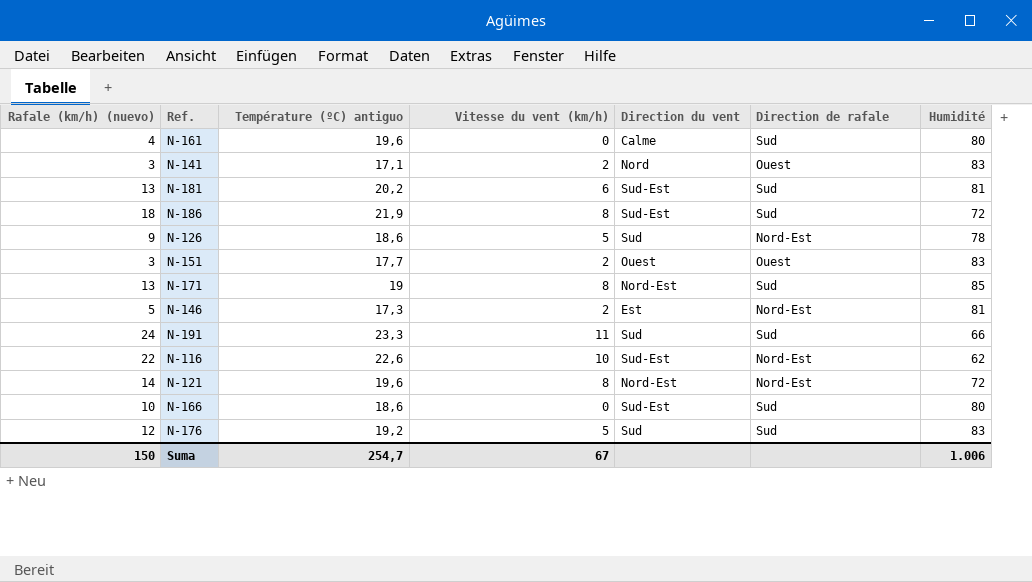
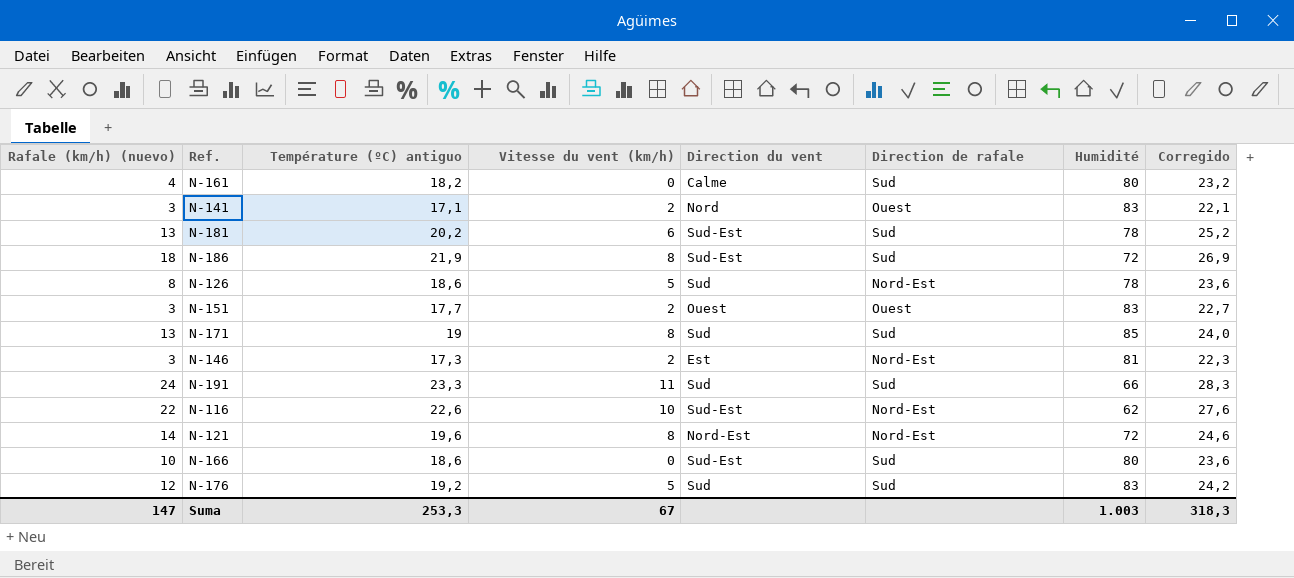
column Corregido | formula: none -> [Température (ºC) antiguo] + 5
N-161 | Température (ºC) antiguo: 19,6 -> 18,2
N-181 | Humidité: 81 -> 78
N-126 | Rafale (km/h) (nuevo): 9 -> 8
N-171 | Direction du vent: Nord-Est -> Sud
N-146 | Rafale (km/h) (nuevo): 5 -> 3
Suma | Rafale (km/h) (nuevo): 150 -> 147
Suma | Température (ºC) antiguo: 254,7 -> 253,3
Suma | Humidité: 1.006 -> 1.003

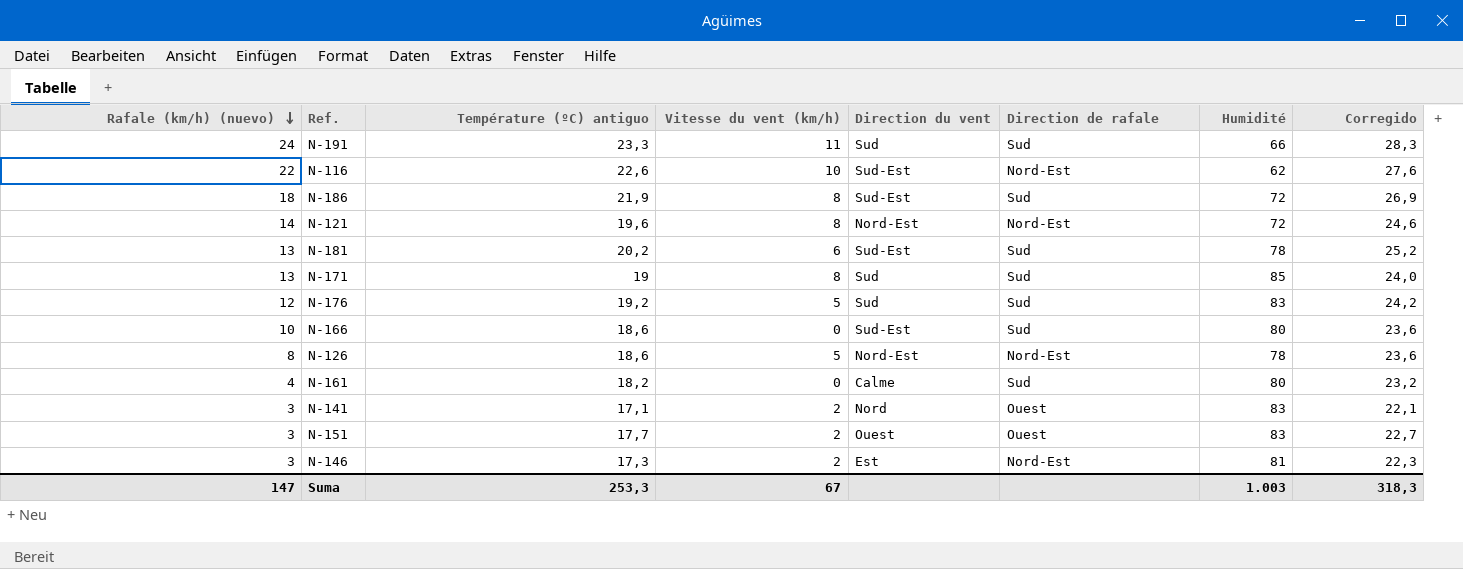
row order: none -> Rafale (km/h) (nuevo) descending
N-126 | Direction du vent: Sud -> Nord-Est

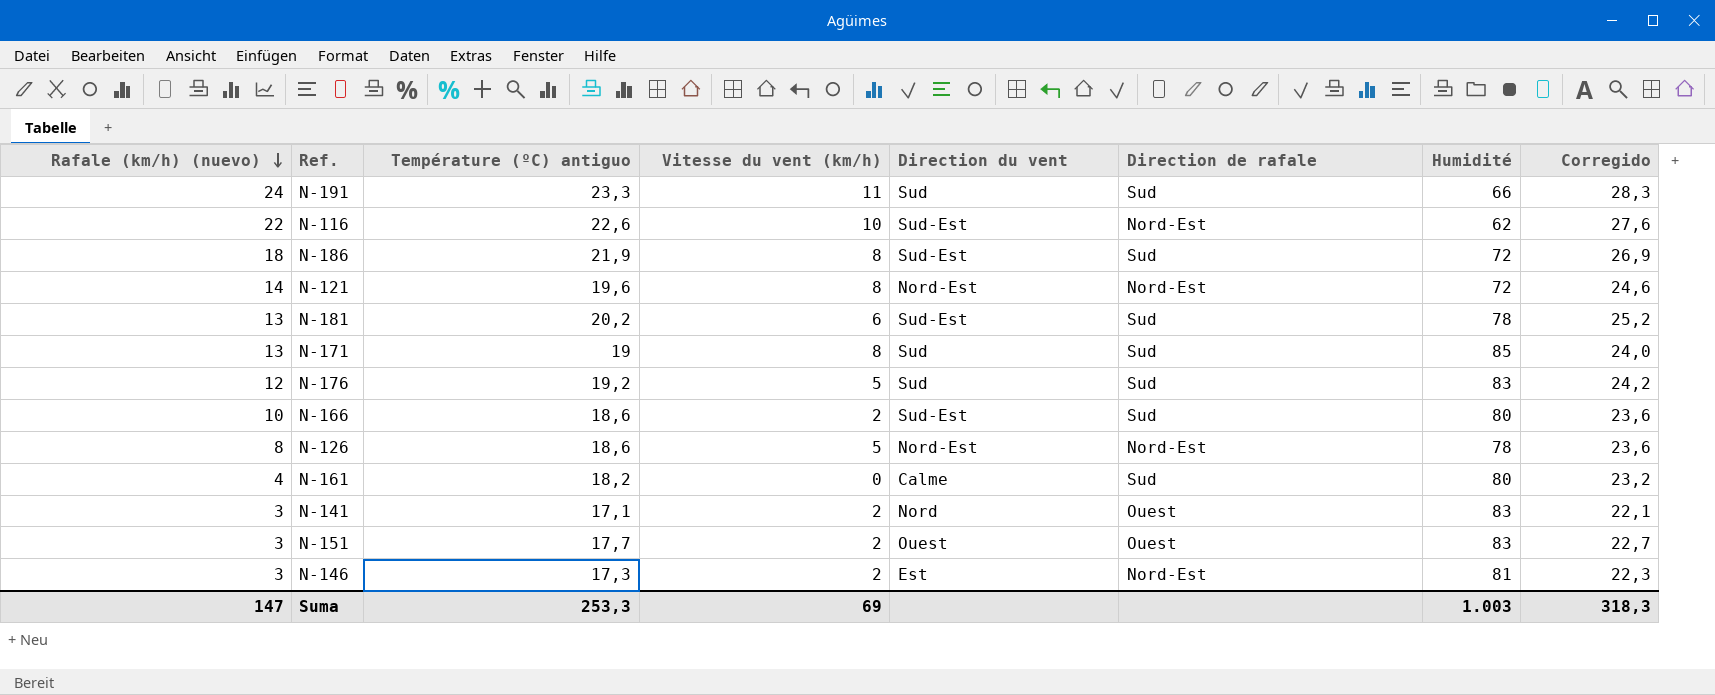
N-166 | Vitesse du vent (km/h): 0 -> 2
Suma | Vitesse du vent (km/h): 67 -> 69

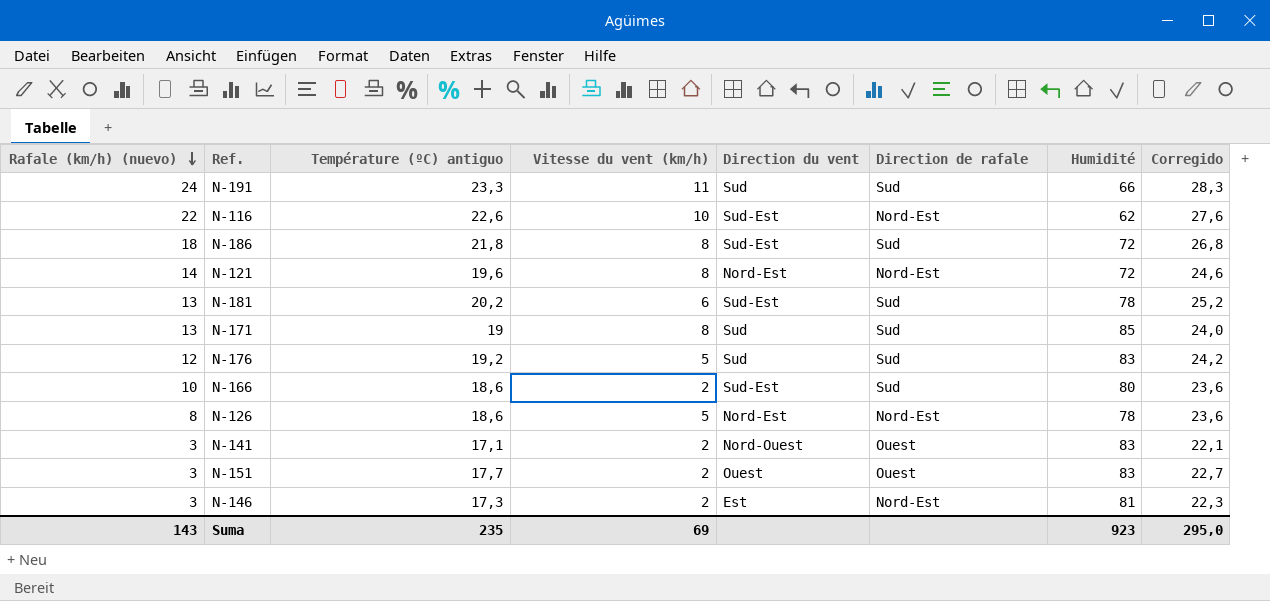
row N-161: 4 | 18,2 | 0 | Calme | Sud | 80 | 23,2 -> none
N-186 | Température (ºC) antiguo: 21,9 -> 21,8
N-186 | Corregido: 26,9 -> 26,8
N-141 | Direction du vent: Nord -> Nord-Ouest
Suma | Rafale (km/h) (nuevo): 147 -> 143
Suma | Température (ºC) antiguo: 253,3 -> 235
Suma | Humidité: 1.003 -> 923
Suma | Corregido: 318,3 -> 295,0

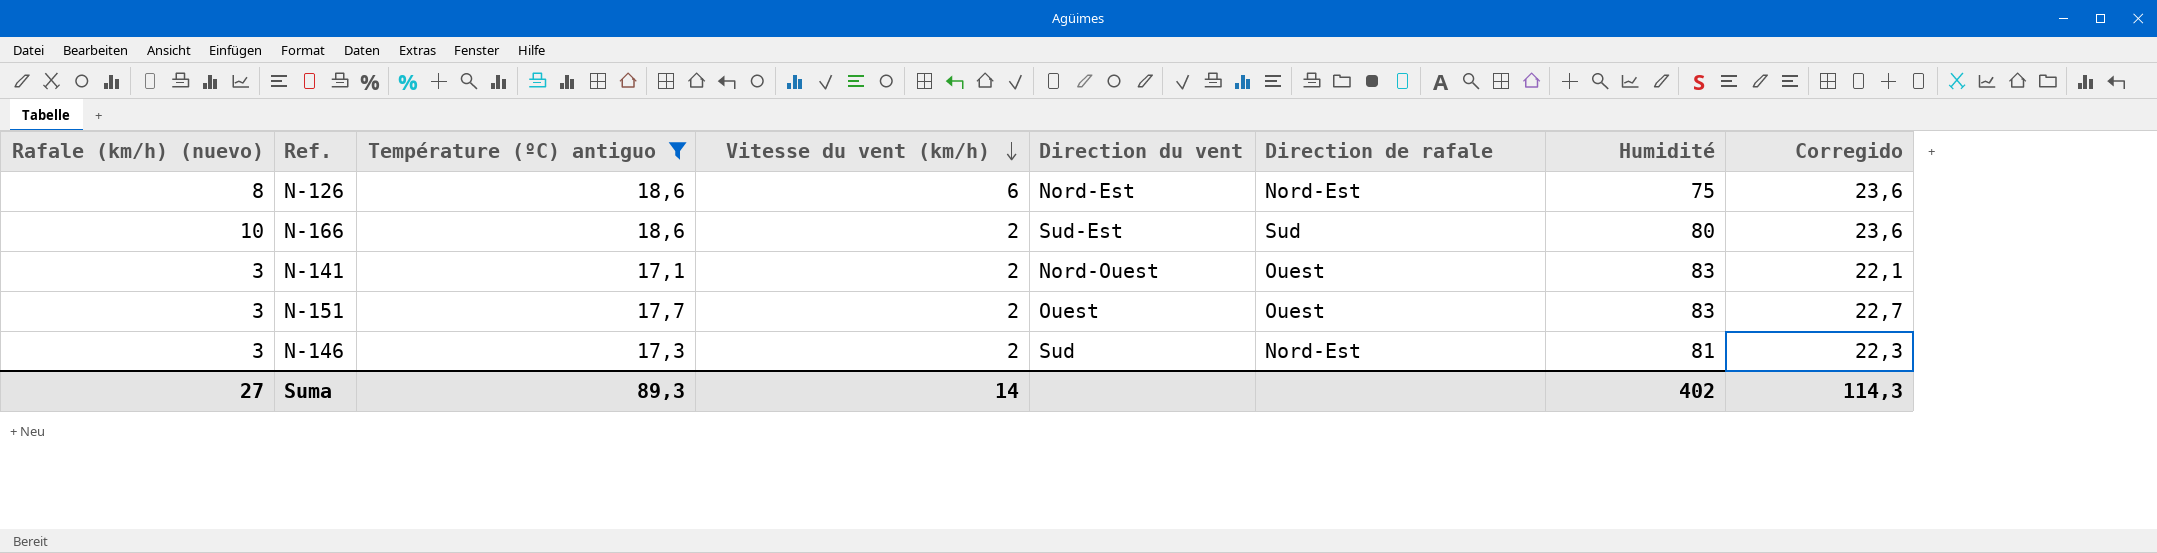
filter: none -> Température (ºC) antiguo <= 18,6
row order: Rafale (km/h) (nuevo) descending -> Vitesse du vent (km/h) descending
N-126 | Vitesse du vent (km/h): 5 -> 6
N-126 | Humidité: 78 -> 75
N-146 | Direction du vent: Est -> Sud
Suma | Rafale (km/h) (nuevo): 143 -> 27
Suma | Température (ºC) antiguo: 235 -> 89,3
Suma | Vitesse du vent (km/h): 69 -> 14
Suma | Humidité: 923 -> 402
Suma | Corregido: 295,0 -> 114,3

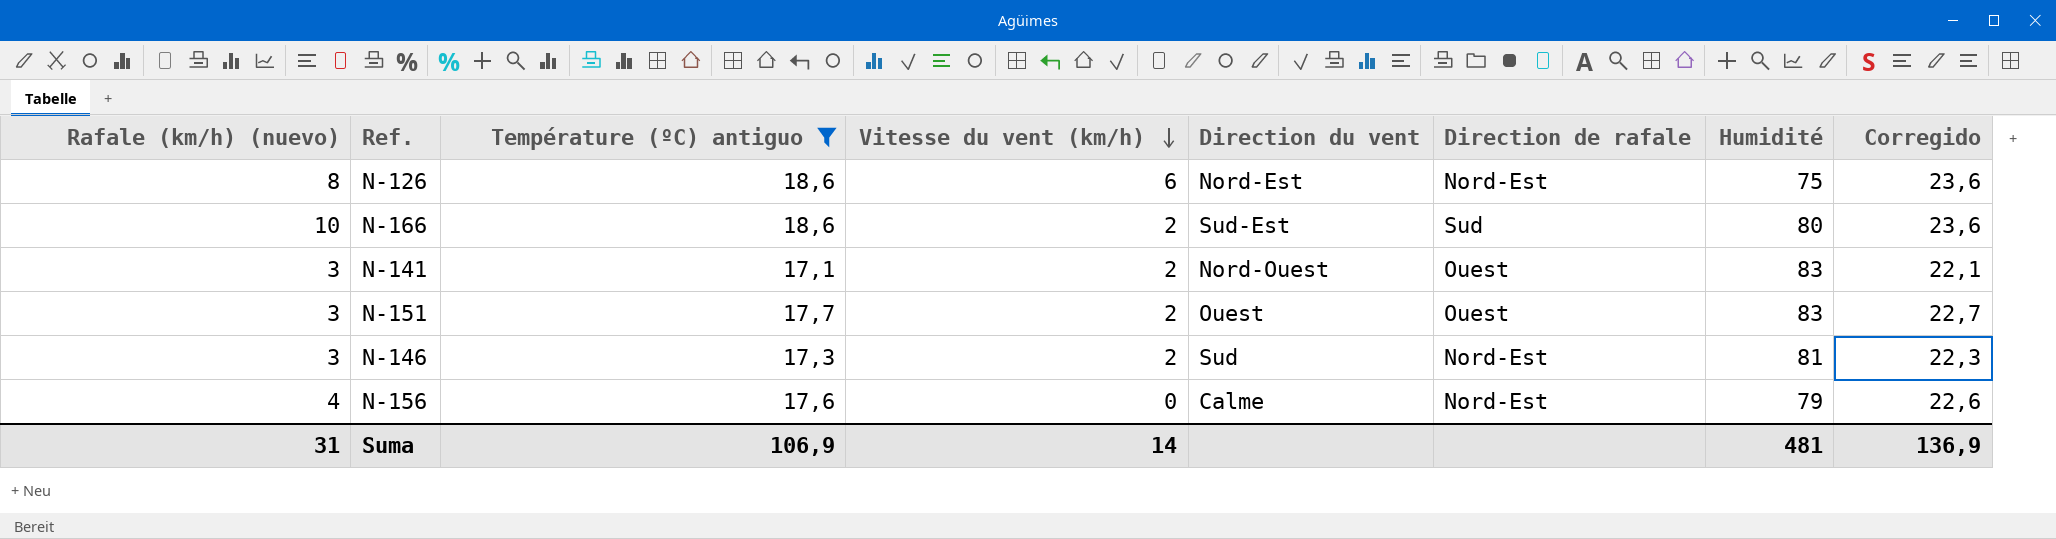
row N-156: none -> 4 | 17,6 | 0 | Calme | Nord-Est | 79 | 22,6
Suma | Rafale (km/h) (nuevo): 27 -> 31
Suma | Température (ºC) antiguo: 89,3 -> 106,9
Suma | Humidité: 402 -> 481
Suma | Corregido: 114,3 -> 136,9

